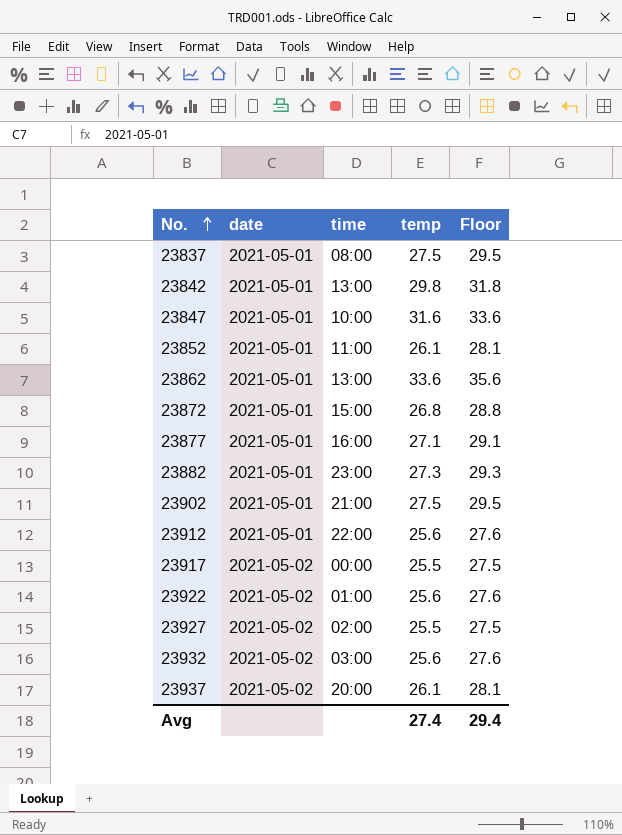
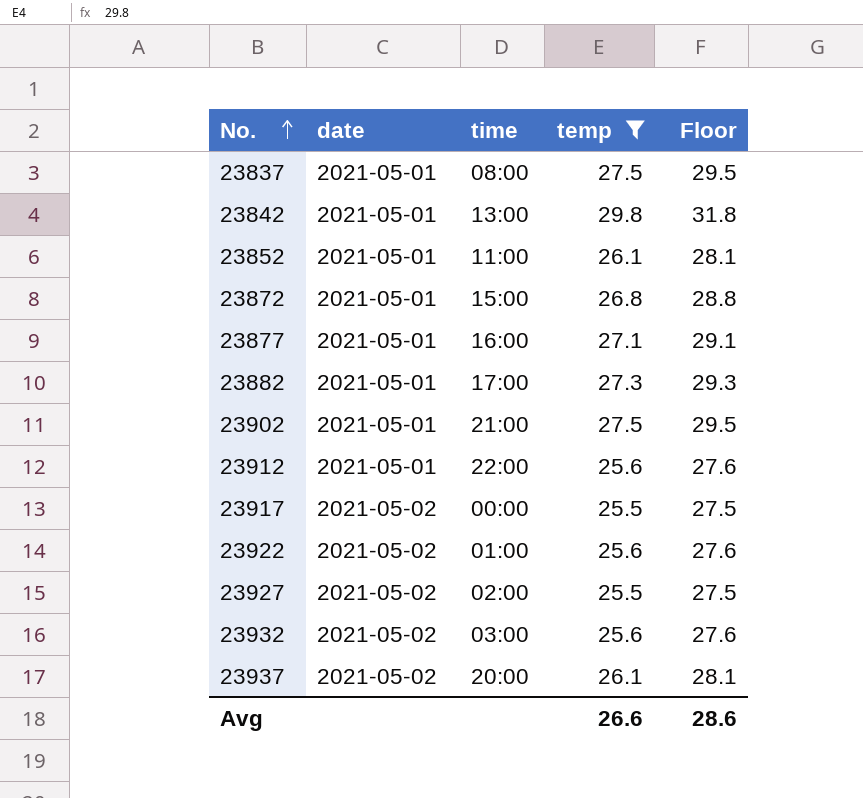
filter: none -> temp <= 29.8
23882 | time: 23:00 -> 17:00
Avg | temp: 27.4 -> 26.6
Avg | Floor: 29.4 -> 28.6

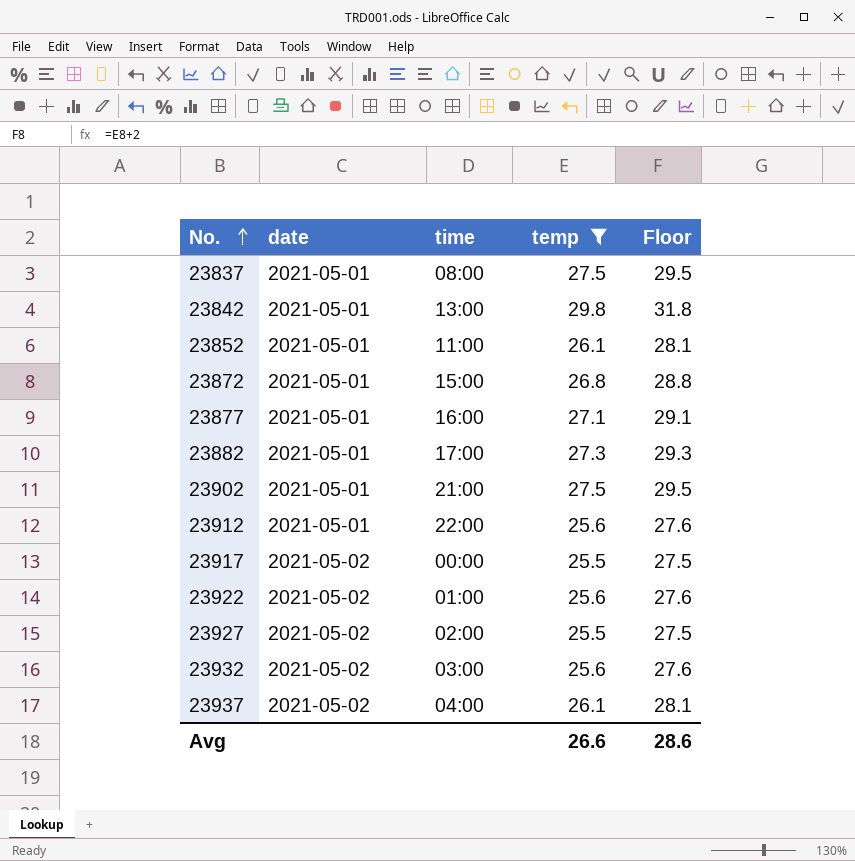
23937 | time: 20:00 -> 04:00

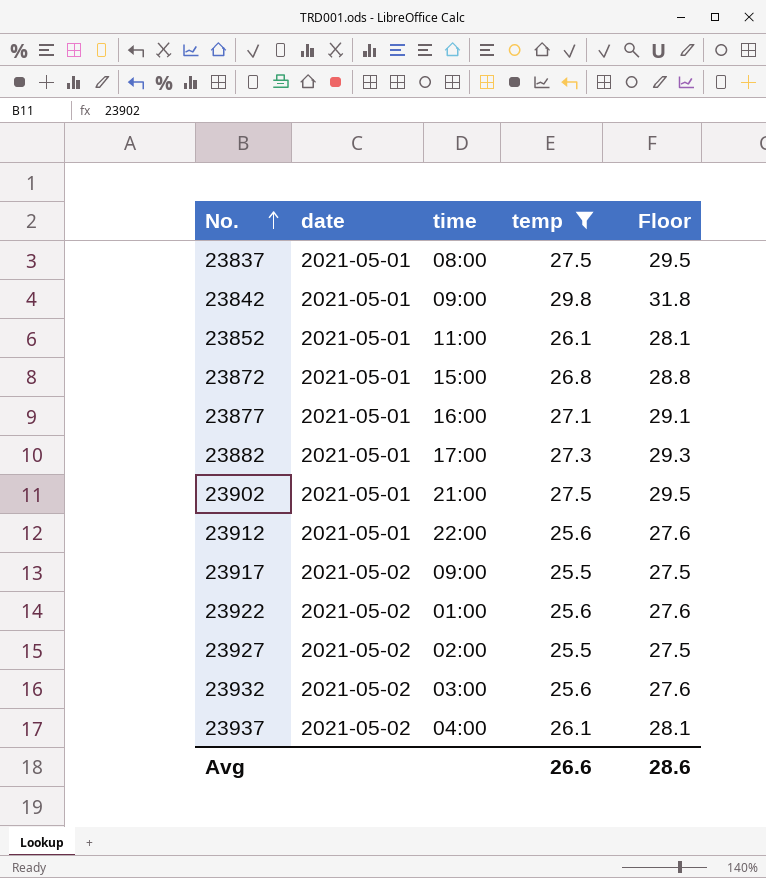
23842 | time: 13:00 -> 09:00
23917 | time: 00:00 -> 09:00

